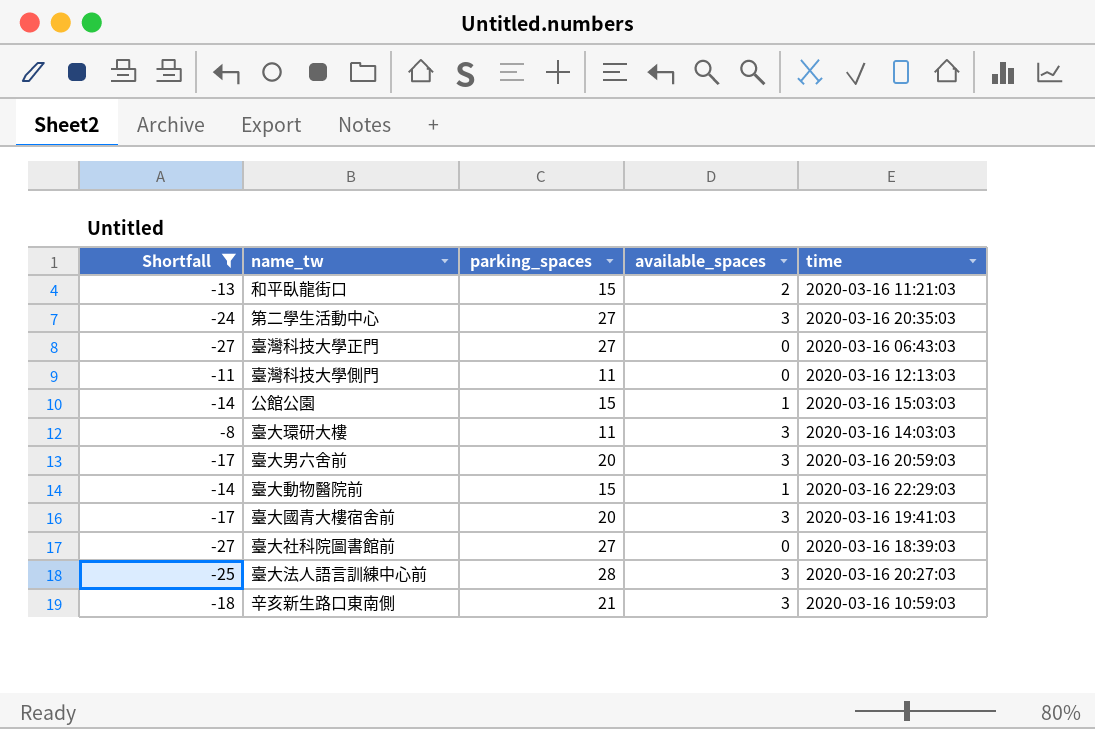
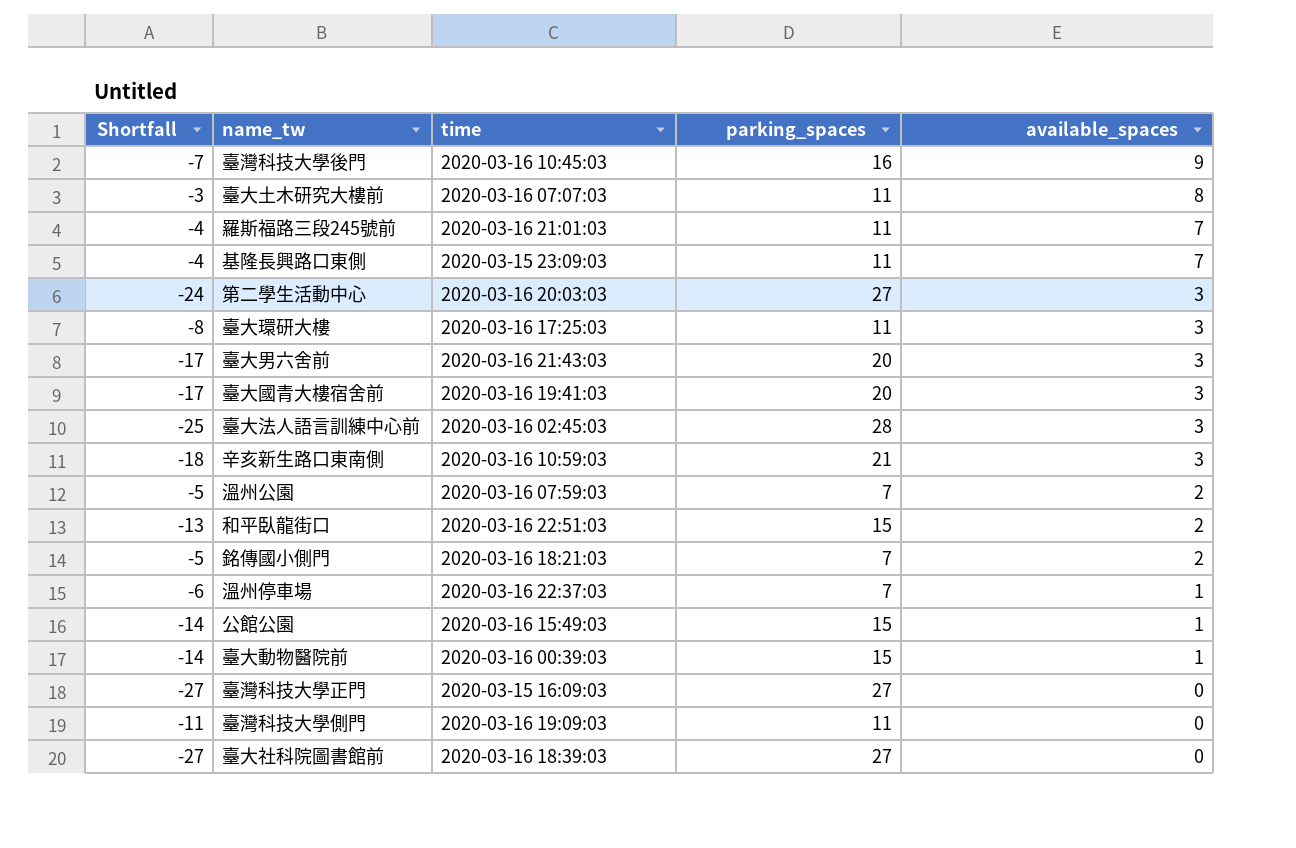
filter: Shortfall <= -8 -> none
row order: none -> available_spaces descending
column time | position: 5 -> 3
第二學生活動中心 | time: 2020-03-16 20:35:03 -> 2020-03-16 20:03:03
臺大環研大樓 | time: 2020-03-16 14:03:03 -> 2020-03-16 17:25:03
臺大男六舍前 | time: 2020-03-16 20:59:03 -> 2020-03-16 21:43:03
臺大法人語言訓練中心前 | time: 2020-03-16 20:27:03 -> 2020-03-16 02:45:03
和平臥龍街口 | time: 2020-03-16 11:21:03 -> 2020-03-16 22:51:03
公館公園 | time: 2020-03-16 15:03:03 -> 2020-03-16 15:49:03
臺大動物醫院前 | time: 2020-03-16 22:29:03 -> 2020-03-16 00:39:03
臺灣科技大學正門 | time: 2020-03-16 06:43:03 -> 2020-03-15 16:09:03
臺灣科技大學側門 | time: 2020-03-16 12:13:03 -> 2020-03-16 19:09:03

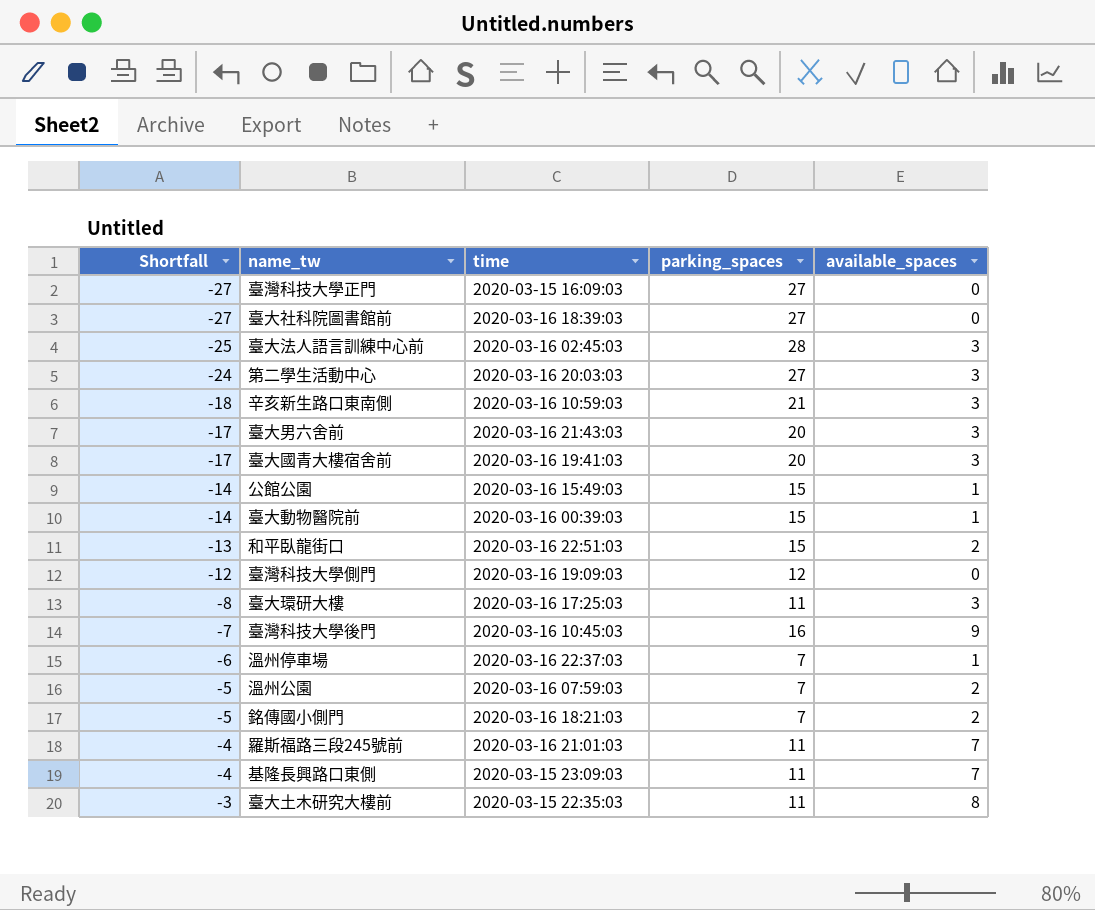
row order: available_spaces descending -> Shortfall ascending
臺灣科技大學側門 | Shortfall: -11 -> -12
臺灣科技大學側門 | parking_spaces: 11 -> 12
臺大土木研究大樓前 | time: 2020-03-16 07:07:03 -> 2020-03-15 22:35:03

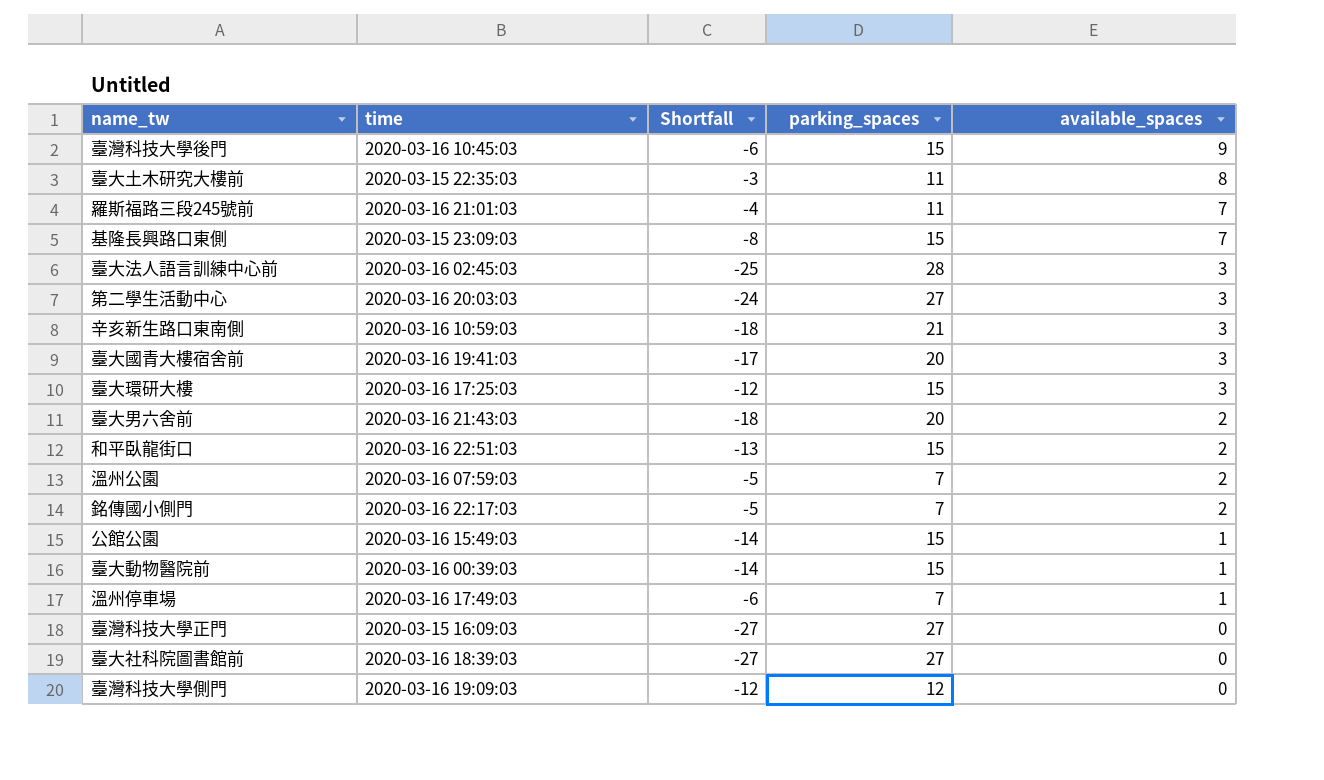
row order: Shortfall ascending -> available_spaces descending
column Shortfall | position: 1 -> 3
臺灣科技大學後門 | Shortfall: -7 -> -6
臺灣科技大學後門 | parking_spaces: 16 -> 15
基隆長興路口東側 | Shortfall: -4 -> -8
基隆長興路口東側 | parking_spaces: 11 -> 15
臺大環研大樓 | Shortfall: -8 -> -12
臺大環研大樓 | parking_spaces: 11 -> 15
臺大男六舍前 | Shortfall: -17 -> -18
臺大男六舍前 | available_spaces: 3 -> 2
銘傳國小側門 | time: 2020-03-16 18:21:03 -> 2020-03-16 22:17:03
溫州停車場 | time: 2020-03-16 22:37:03 -> 2020-03-16 17:49:03

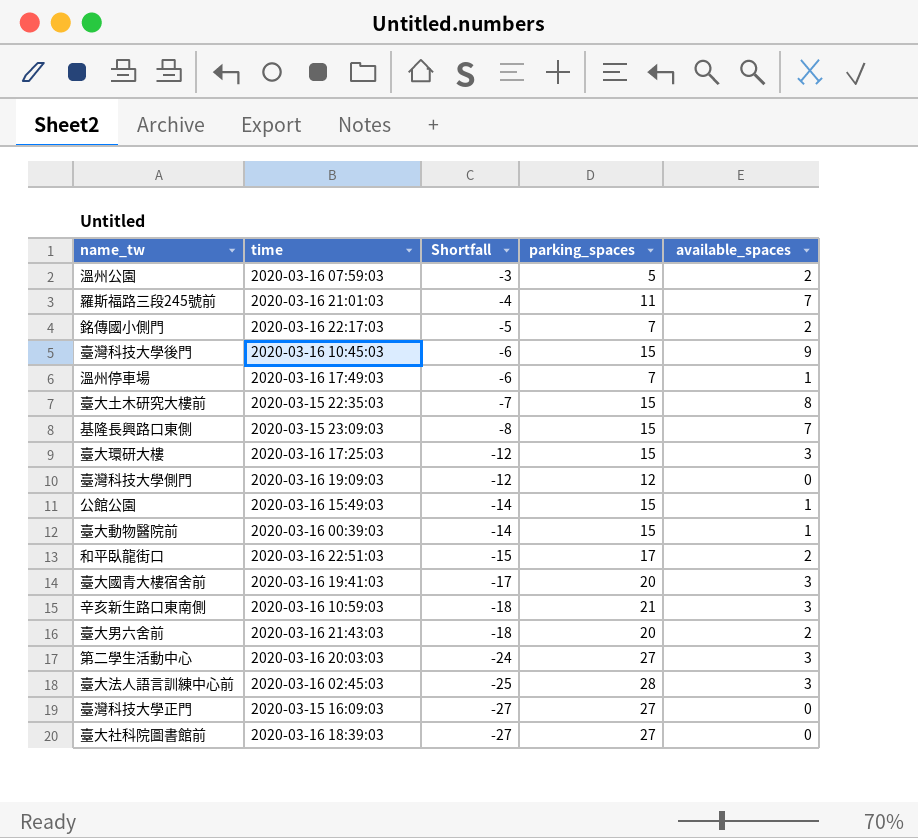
row order: available_spaces descending -> Shortfall descending
溫州公園 | Shortfall: -5 -> -3
溫州公園 | parking_spaces: 7 -> 5
臺大土木研究大樓前 | Shortfall: -3 -> -7
臺大土木研究大樓前 | parking_spaces: 11 -> 15
和平臥龍街口 | Shortfall: -13 -> -15
和平臥龍街口 | parking_spaces: 15 -> 17

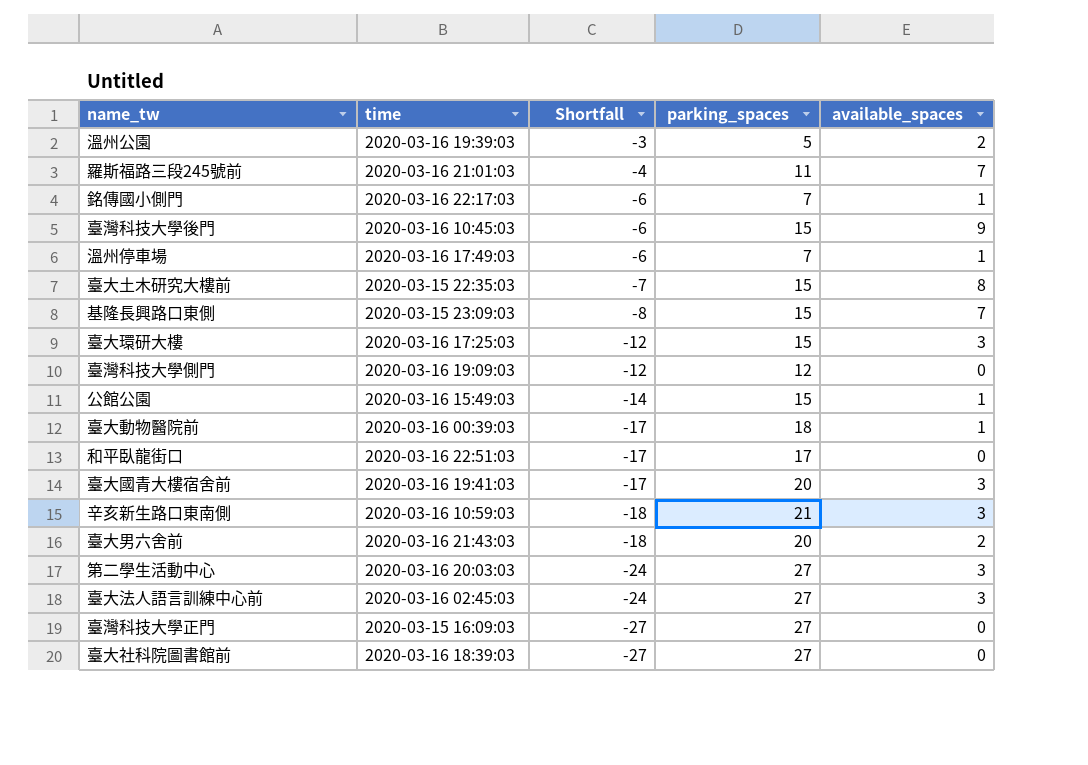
溫州公園 | time: 2020-03-16 07:59:03 -> 2020-03-16 19:39:03
銘傳國小側門 | Shortfall: -5 -> -6
銘傳國小側門 | available_spaces: 2 -> 1
臺大動物醫院前 | Shortfall: -14 -> -17
臺大動物醫院前 | parking_spaces: 15 -> 18
和平臥龍街口 | Shortfall: -15 -> -17
和平臥龍街口 | available_spaces: 2 -> 0
臺大法人語言訓練中心前 | Shortfall: -25 -> -24
臺大法人語言訓練中心前 | parking_spaces: 28 -> 27

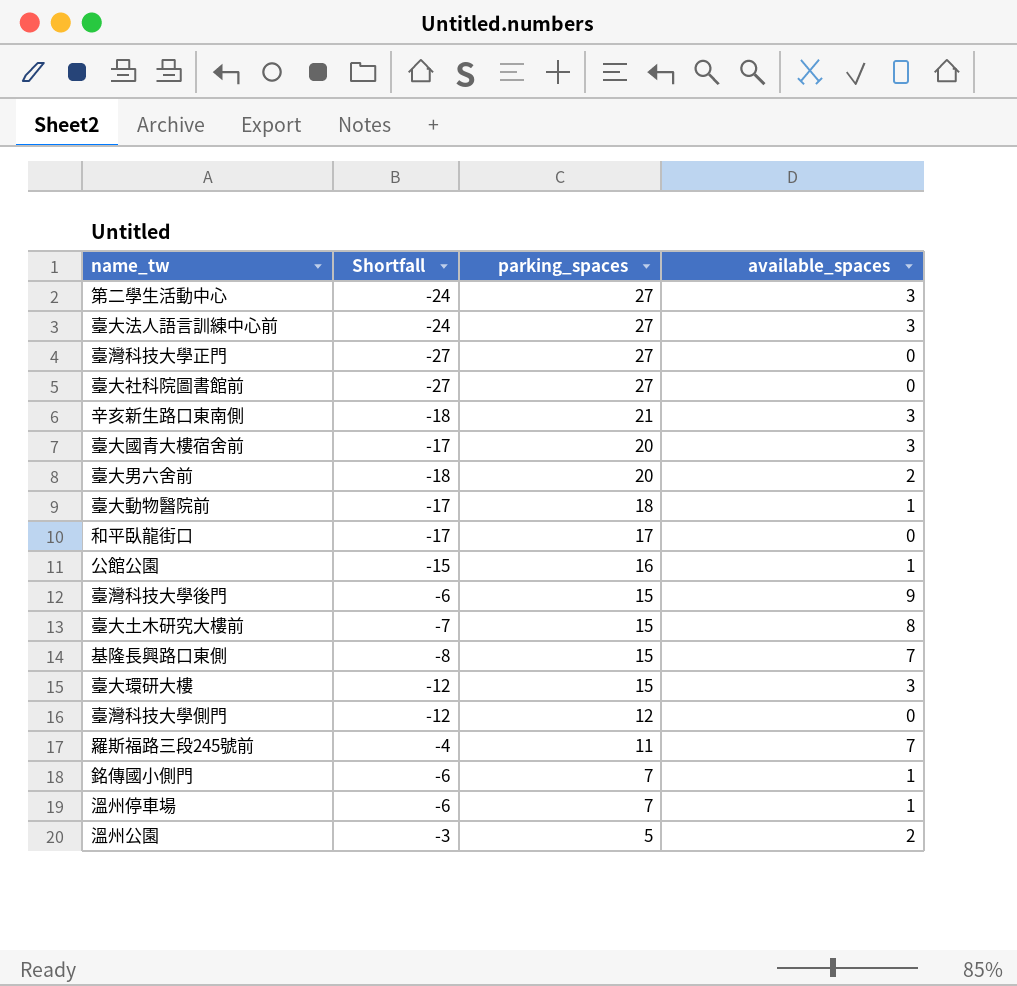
row order: Shortfall descending -> parking_spaces descending
column time | position: 2 -> none
公館公園 | Shortfall: -14 -> -15
公館公園 | parking_spaces: 15 -> 16

